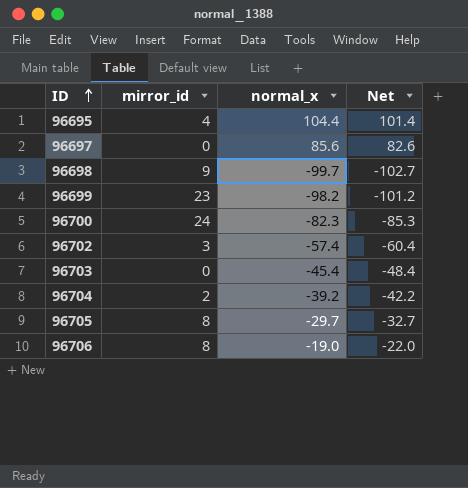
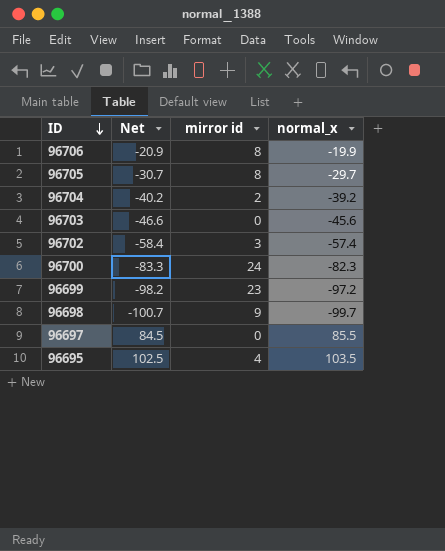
row order: ID ascending -> ID descending
column Net | formula: [normal_x] - 3 -> [normal_x] - 1
column Net | position: 4 -> 2
column name: mirror_id -> mirror id
96706 | normal_x: -19.0 -> -19.9
96703 | normal_x: -45.4 -> -45.6
96699 | normal_x: -98.2 -> -97.2
96697 | normal_x: 85.6 -> 85.5
96695 | normal_x: 104.4 -> 103.5

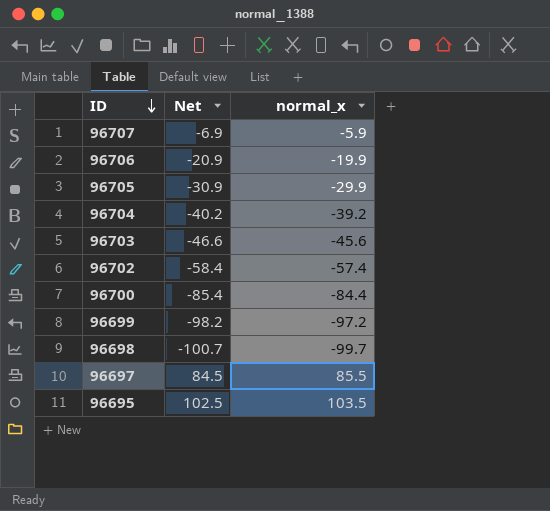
column mirror id | position: 3 -> none
row 96707: none -> -6.9 | -5.9
96705 | Net: -30.7 -> -30.9
96705 | normal_x: -29.7 -> -29.9
96700 | Net: -83.3 -> -85.4
96700 | normal_x: -82.3 -> -84.4

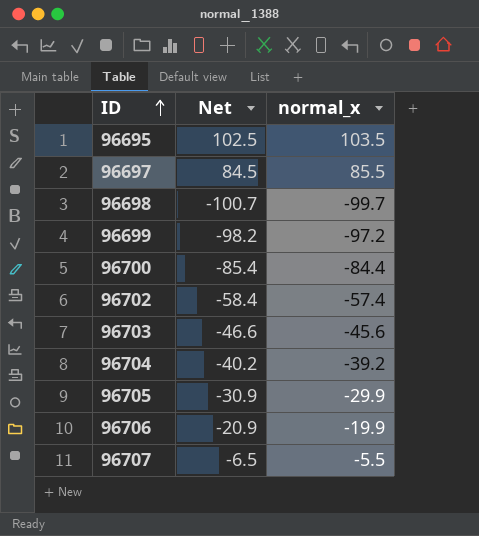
row order: ID descending -> ID ascending
96707 | Net: -6.9 -> -6.5
96707 | normal_x: -5.9 -> -5.5

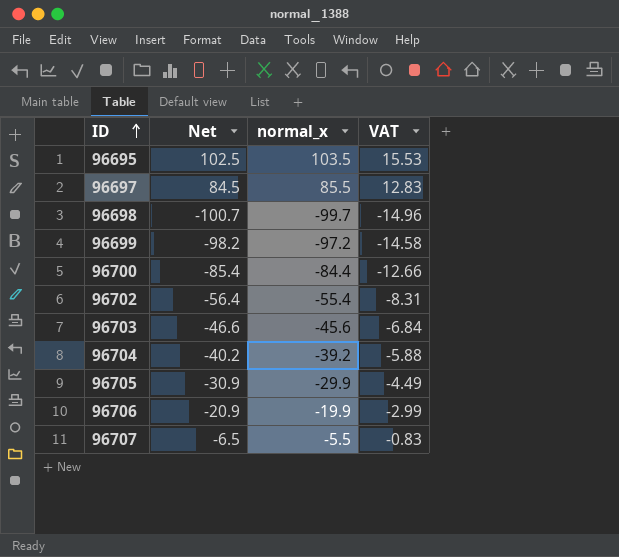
column VAT | formula: none -> [normal_x] * 0.15
96702 | Net: -58.4 -> -56.4
96702 | normal_x: -57.4 -> -55.4

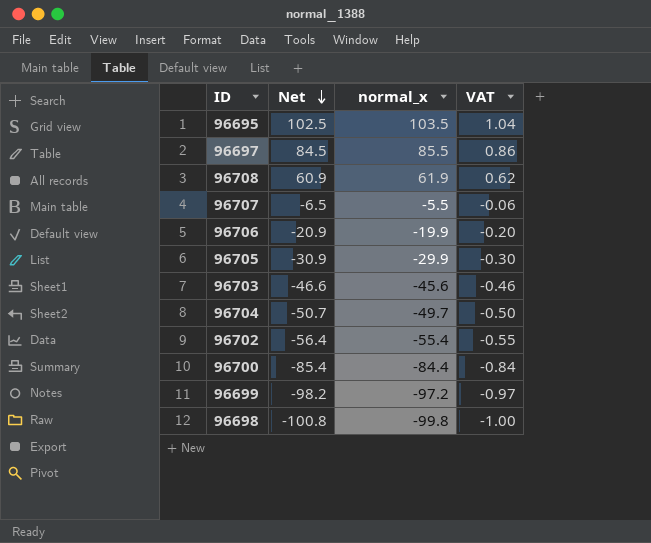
row order: ID ascending -> Net descending
column VAT | formula: [normal_x] * 0.15 -> [normal_x] * 0.01
row 96708: none -> 60.9 | 61.9 | 0.62
96704 | Net: -40.2 -> -50.7
96704 | normal_x: -39.2 -> -49.7
96698 | Net: -100.7 -> -100.8
96698 | normal_x: -99.7 -> -99.8

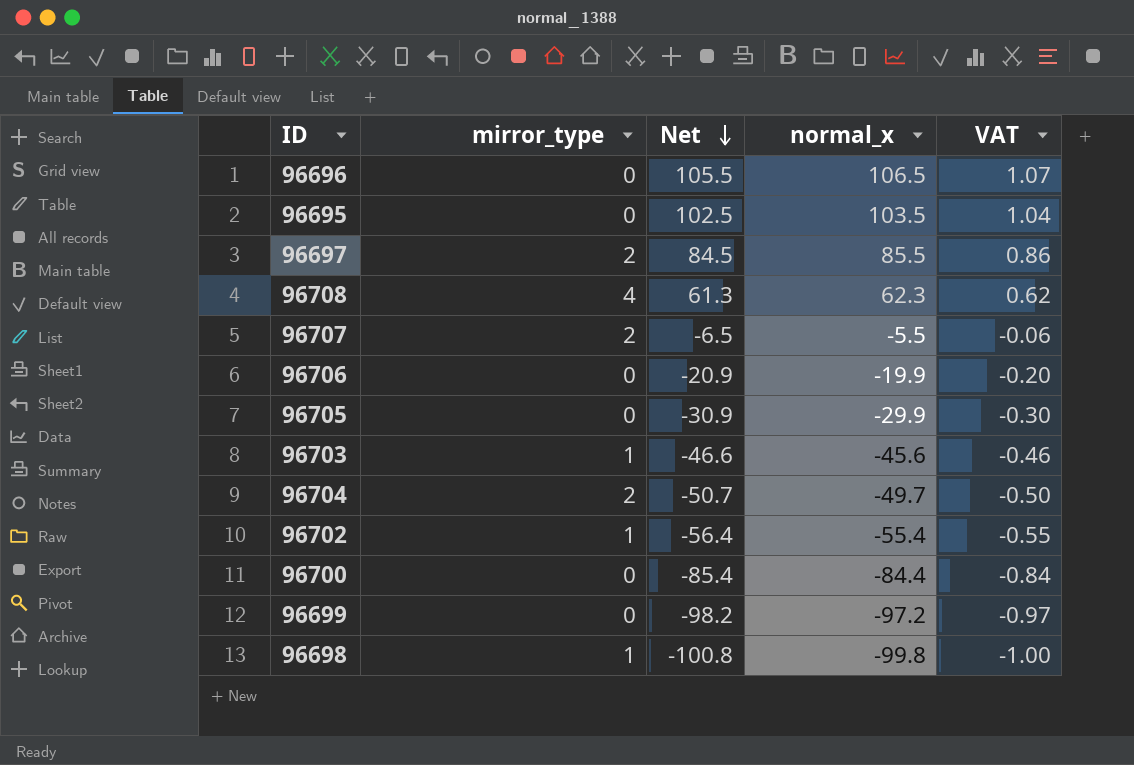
column mirror_type | position: none -> 2
row 96696: none -> 0 | 105.5 | 106.5 | 1.07
96708 | Net: 60.9 -> 61.3
96708 | normal_x: 61.9 -> 62.3

